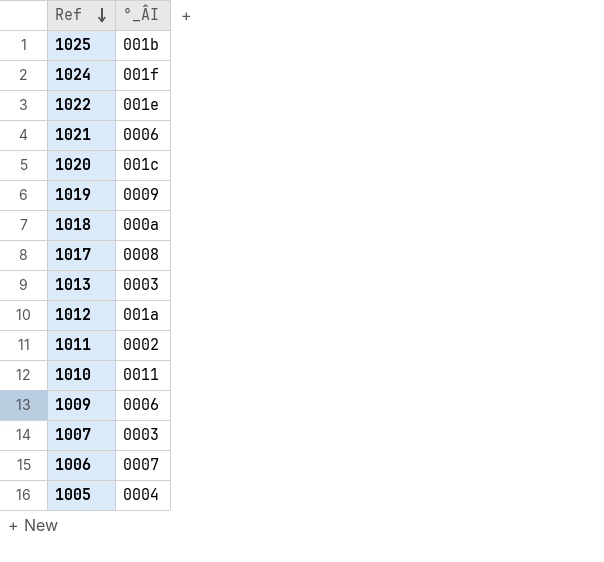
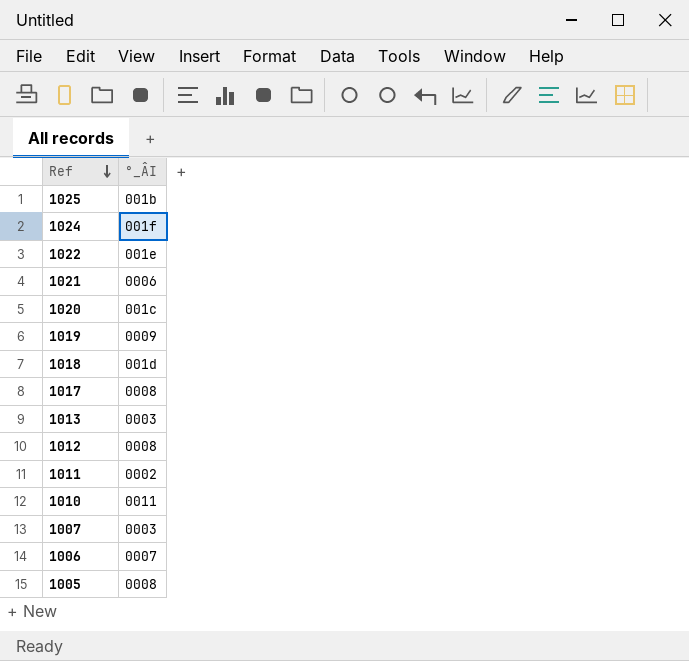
row 1009: 0006 -> none
1018 | °_ÂI: 000a -> 001d
1012 | °_ÂI: 001a -> 0008
1005 | °_ÂI: 0004 -> 0008

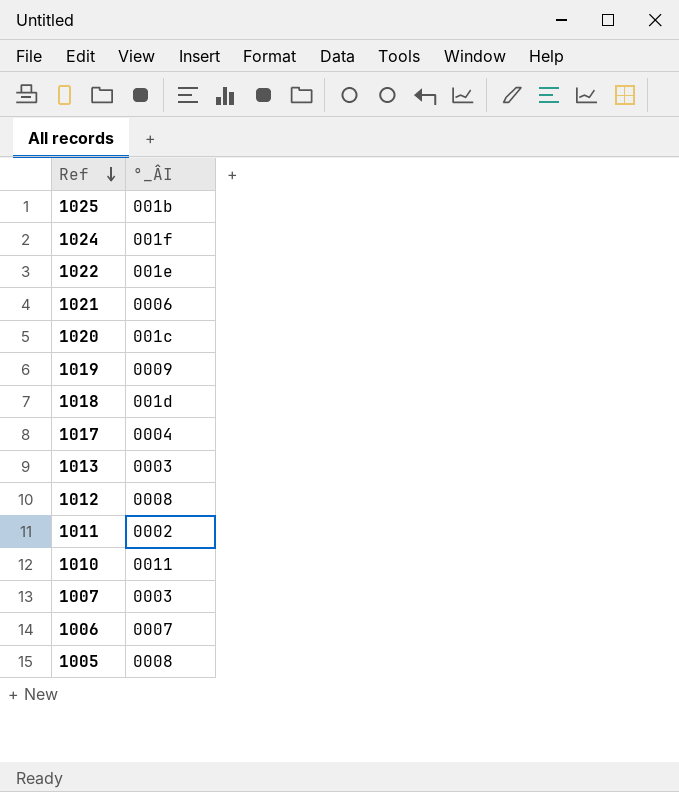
1017 | °_ÂI: 0008 -> 0004

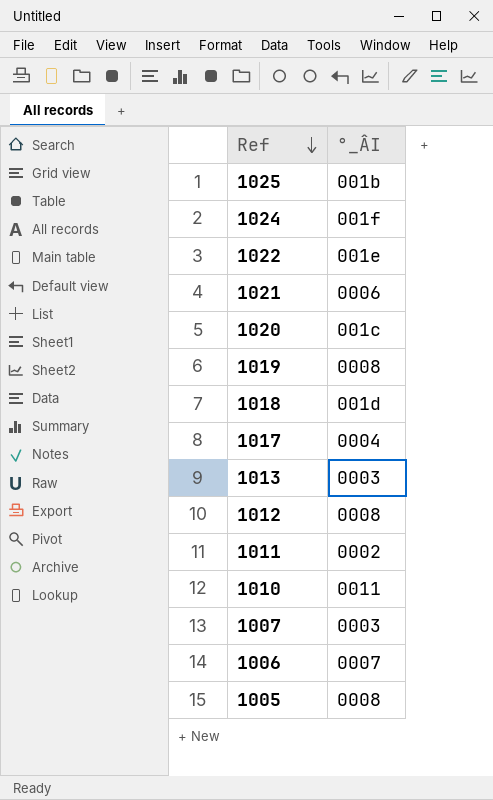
1019 | °_ÂI: 0009 -> 0008

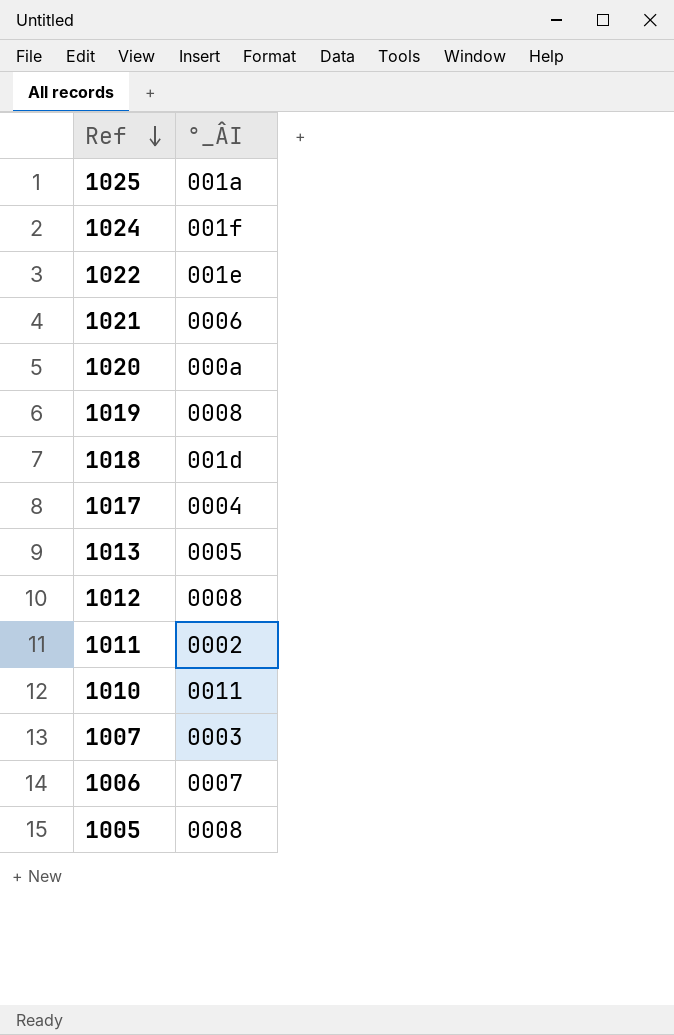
1025 | °_ÂI: 001b -> 001a
1020 | °_ÂI: 001c -> 000a
1013 | °_ÂI: 0003 -> 0005

